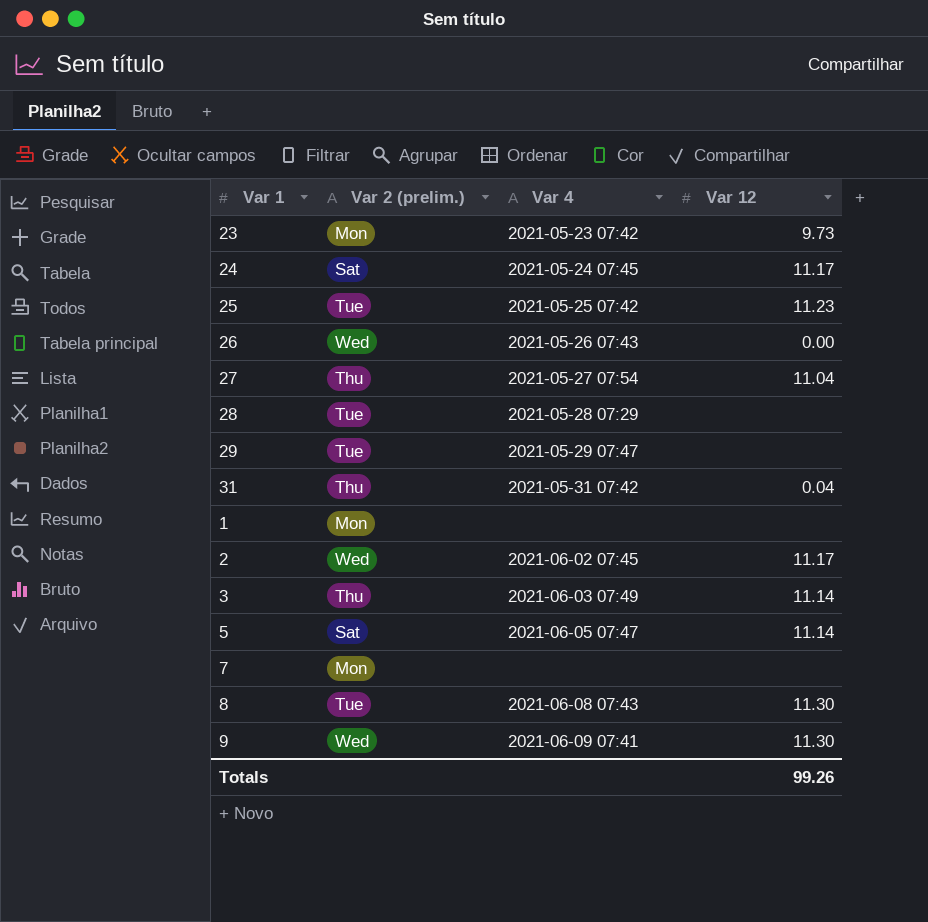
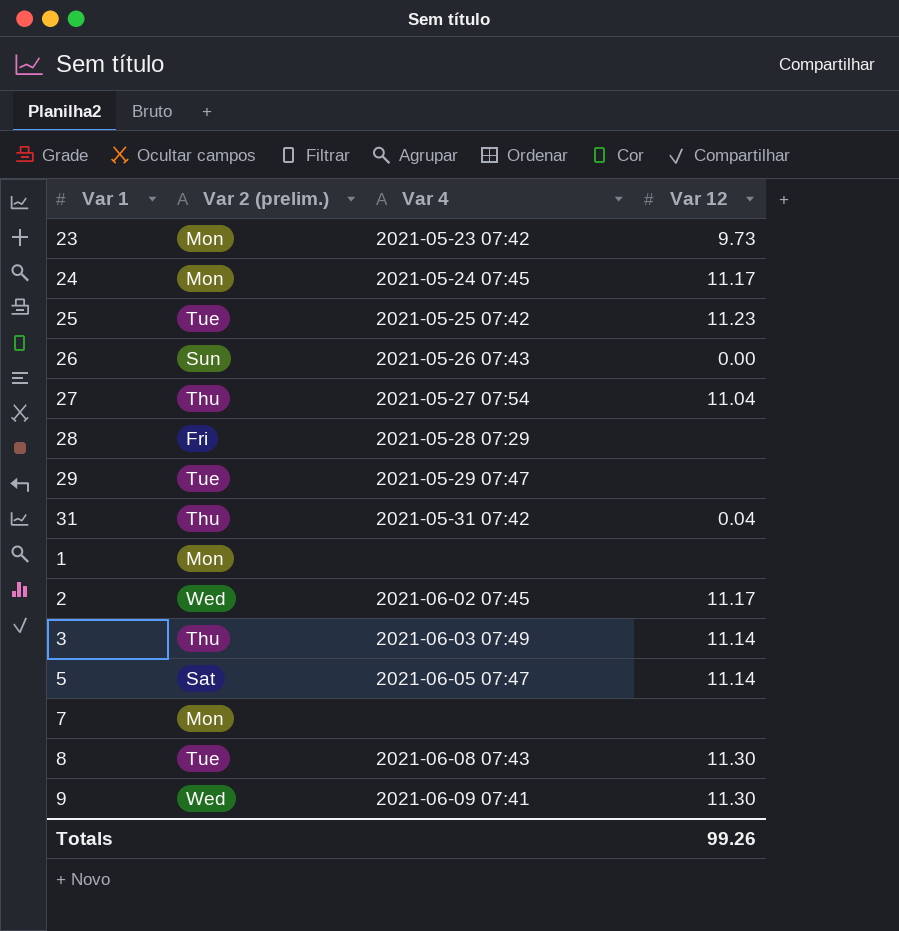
24 | Var 2 (prelim.): Sat -> Mon
26 | Var 2 (prelim.): Wed -> Sun
28 | Var 2 (prelim.): Tue -> Fri

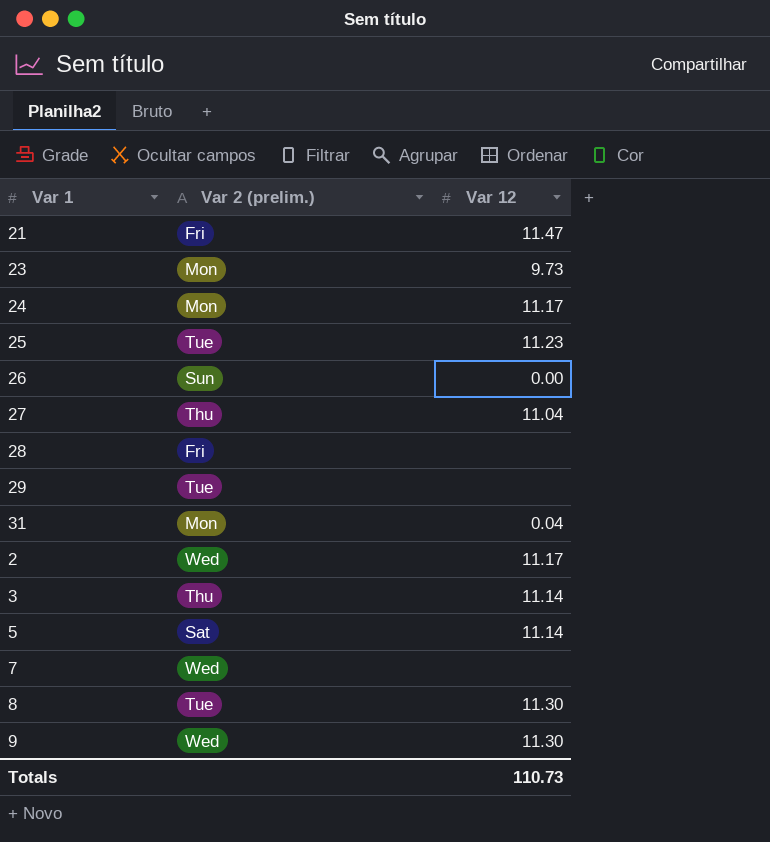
column Var 4 | position: 3 -> none
row 1: Mon | none | none -> none
row 21: none -> Fri | 11.47
31 | Var 2 (prelim.): Thu -> Mon
7 | Var 2 (prelim.): Mon -> Wed
Totals | Var 12: 99.26 -> 110.73

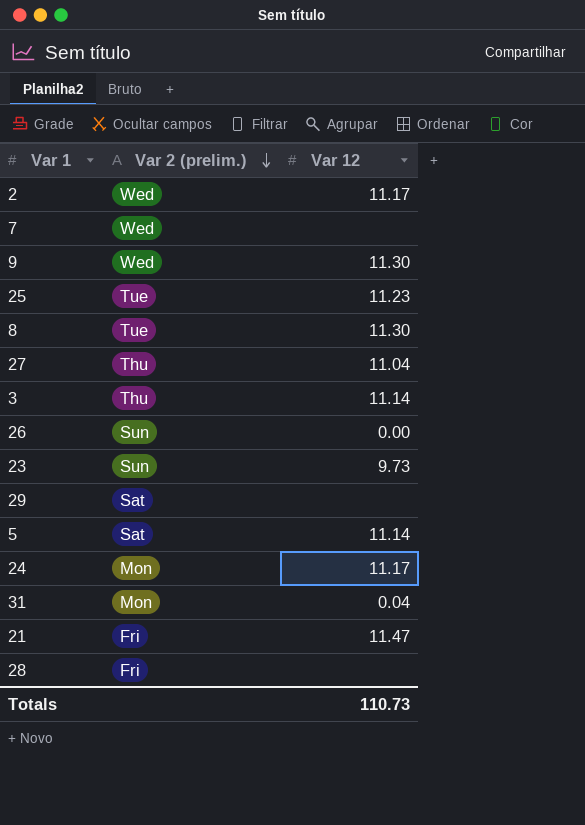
row order: none -> Var 2 (prelim.) descending
23 | Var 2 (prelim.): Mon -> Sun
29 | Var 2 (prelim.): Tue -> Sat

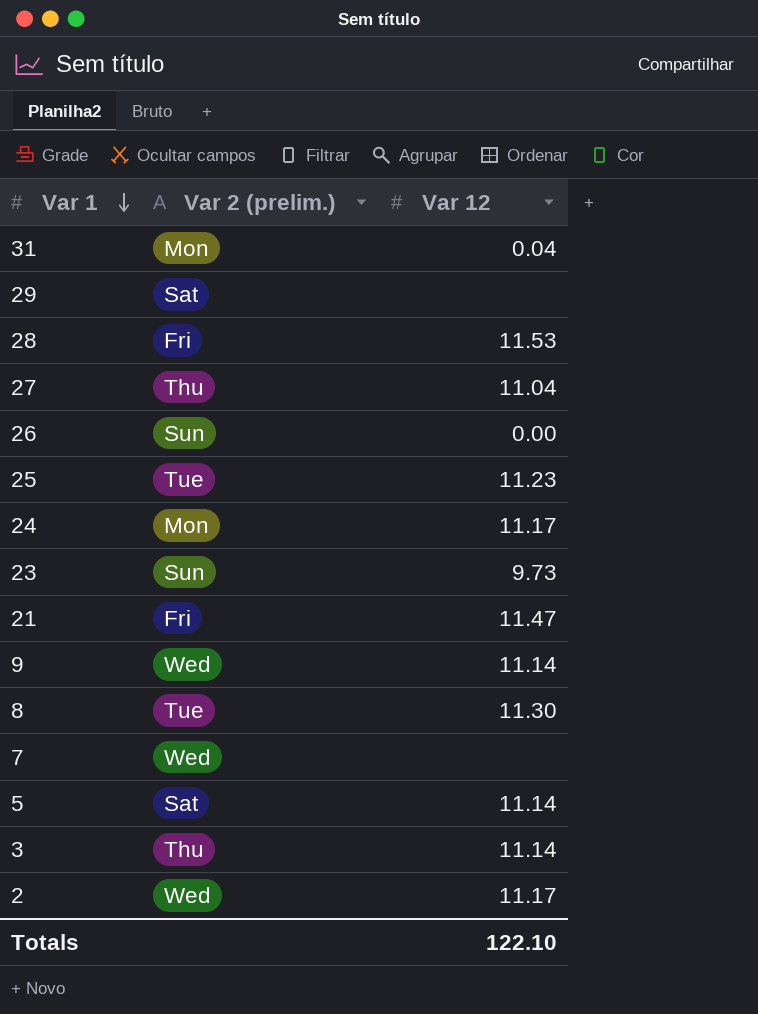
row order: Var 2 (prelim.) descending -> Var 1 descending
28 | Var 12: none -> 11.53
9 | Var 12: 11.30 -> 11.14
Totals | Var 12: 110.73 -> 122.10

